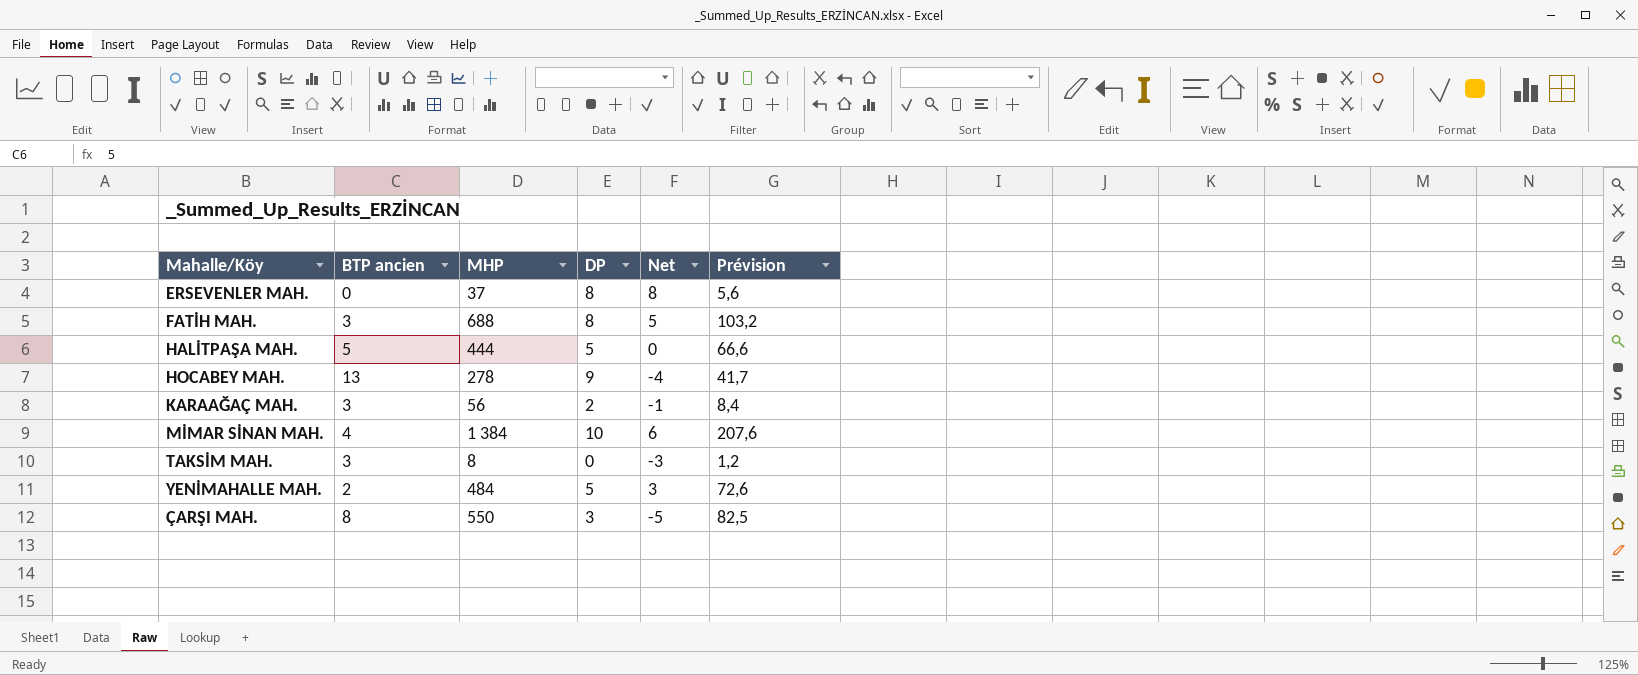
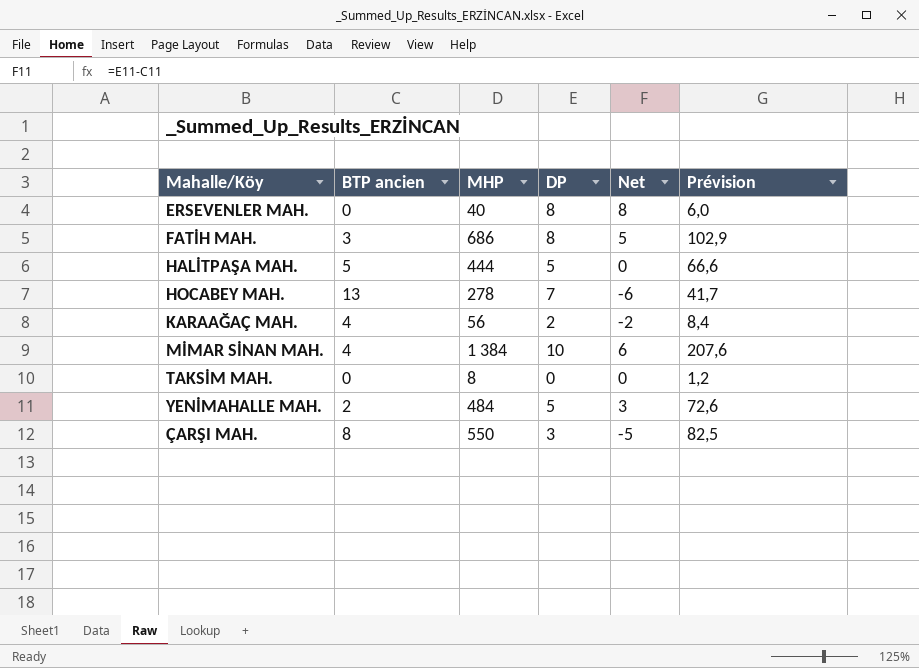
ERSEVENLER MAH. | MHP: 37 -> 40
ERSEVENLER MAH. | Prévision: 5,6 -> 6,0
FATİH MAH. | MHP: 688 -> 686
FATİH MAH. | Prévision: 103,2 -> 102,9
HOCABEY MAH. | DP: 9 -> 7
HOCABEY MAH. | Net: -4 -> -6
KARAAĞAÇ MAH. | BTP ancien: 3 -> 4
KARAAĞAÇ MAH. | Net: -1 -> -2
TAKSİM MAH. | BTP ancien: 3 -> 0
TAKSİM MAH. | Net: -3 -> 0

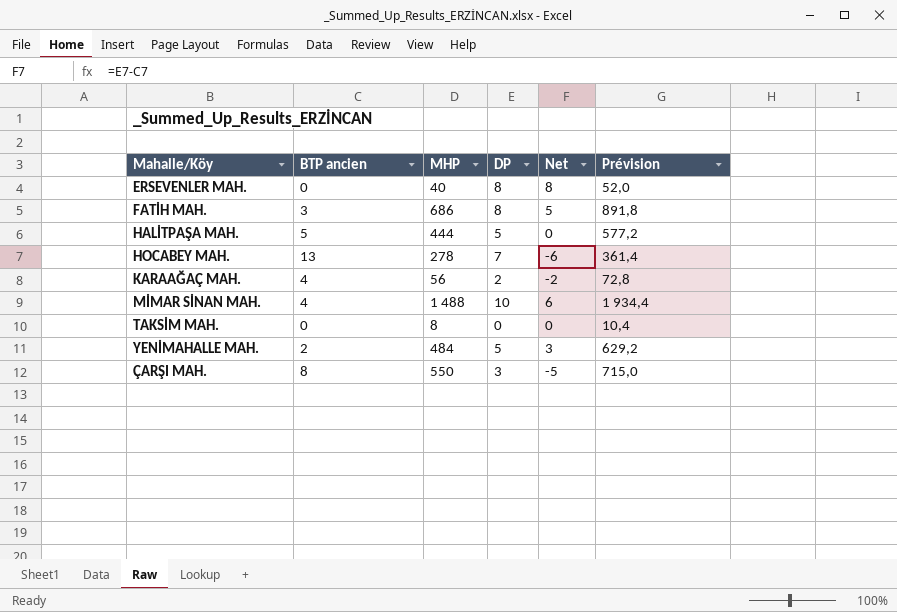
column Prévision | formula: [MHP] * 0,15 -> [MHP] * 1,3
MİMAR SİNAN MAH. | MHP: 1 384 -> 1 488

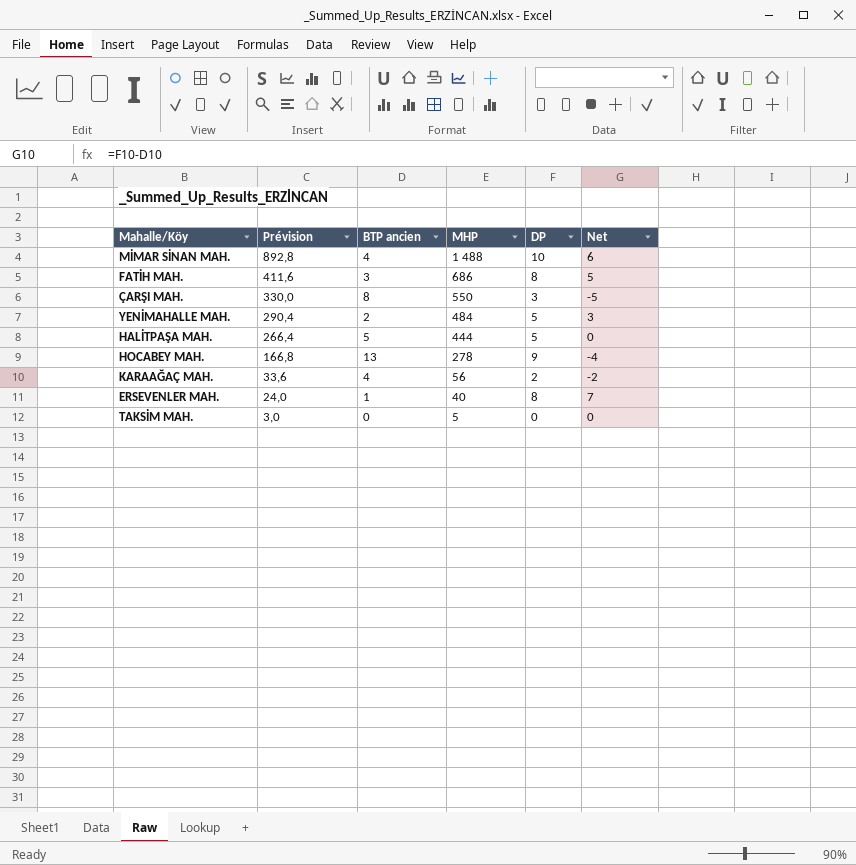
row order: none -> Prévision descending
column Prévision | formula: [MHP] * 1,3 -> [MHP] * 0,6
column Prévision | position: 6 -> 2
HOCABEY MAH. | DP: 7 -> 9
HOCABEY MAH. | Net: -6 -> -4
ERSEVENLER MAH. | BTP ancien: 0 -> 1
ERSEVENLER MAH. | Net: 8 -> 7
TAKSİM MAH. | MHP: 8 -> 5

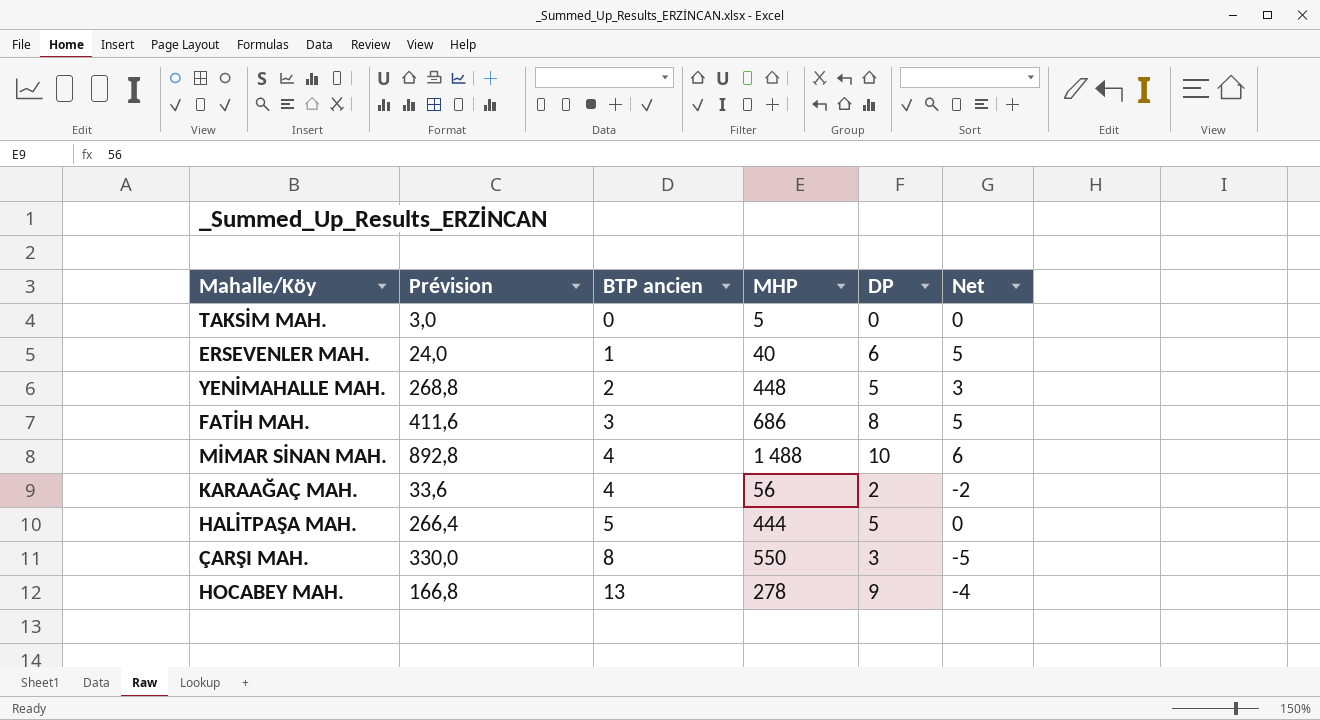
row order: Prévision descending -> BTP ancien ascending
ERSEVENLER MAH. | DP: 8 -> 6
ERSEVENLER MAH. | Net: 7 -> 5
YENİMAHALLE MAH. | Prévision: 290,4 -> 268,8
YENİMAHALLE MAH. | MHP: 484 -> 448

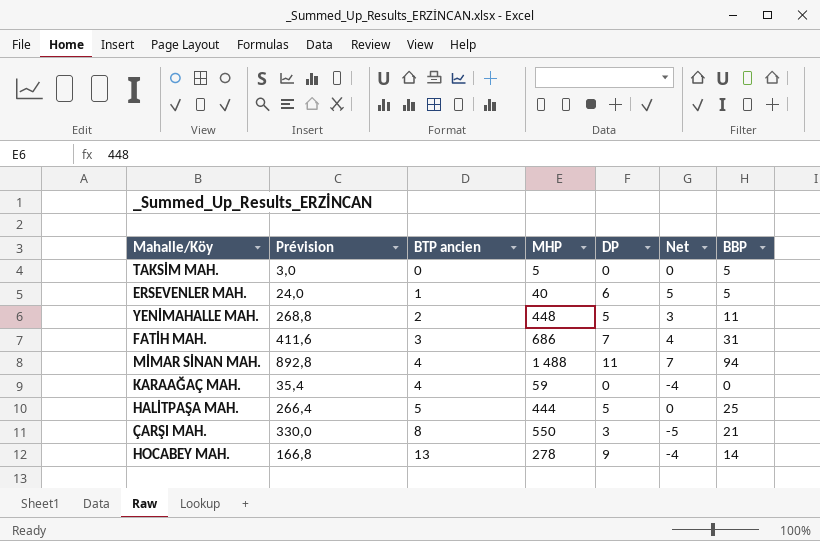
column BBP | position: none -> 7
FATİH MAH. | DP: 8 -> 7
FATİH MAH. | Net: 5 -> 4
MİMAR SİNAN MAH. | DP: 10 -> 11
MİMAR SİNAN MAH. | Net: 6 -> 7
KARAAĞAÇ MAH. | Prévision: 33,6 -> 35,4
KARAAĞAÇ MAH. | MHP: 56 -> 59
KARAAĞAÇ MAH. | DP: 2 -> 0
KARAAĞAÇ MAH. | Net: -2 -> -4

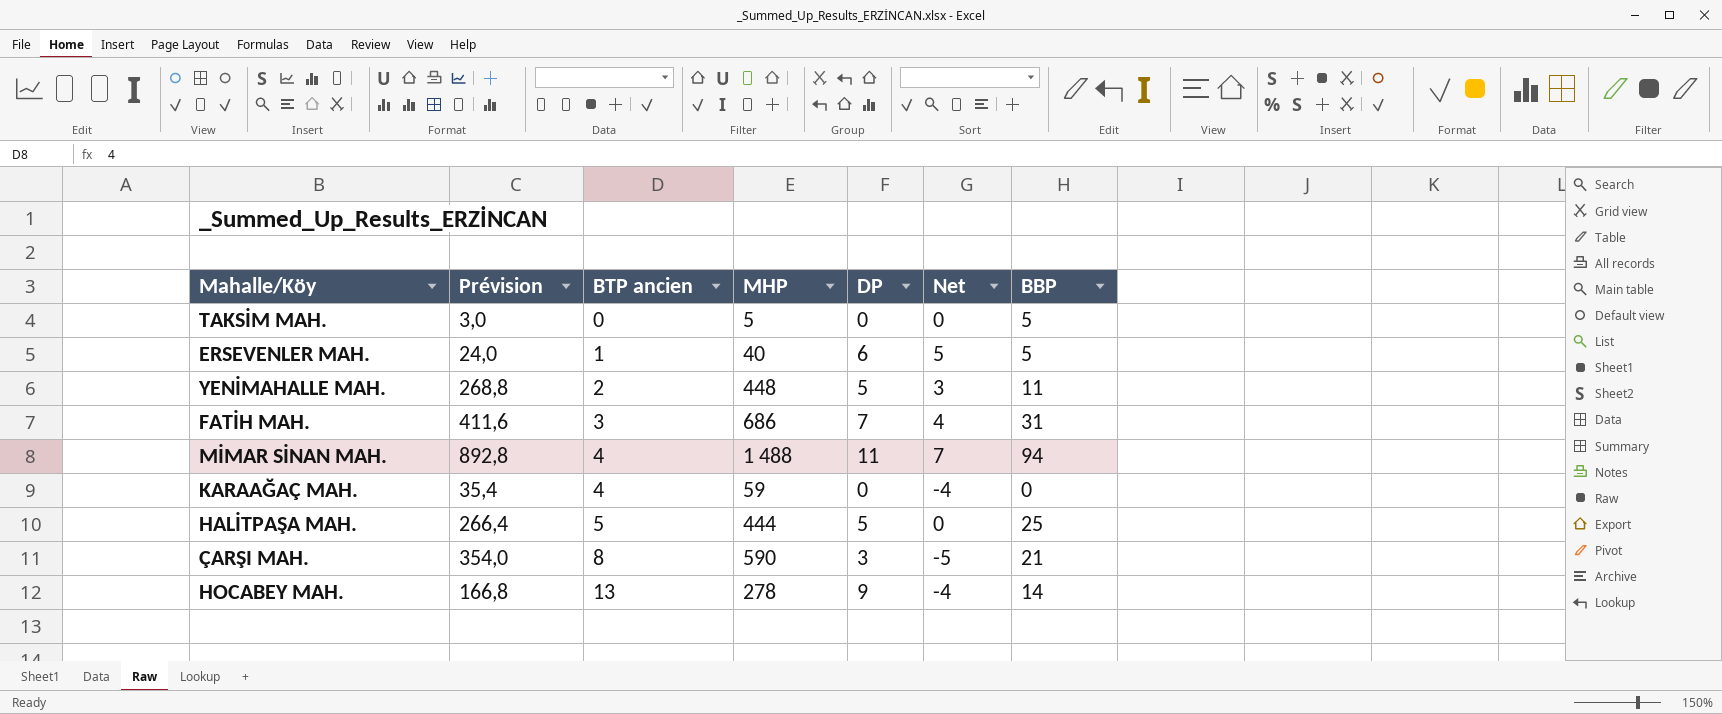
ÇARŞI MAH. | Prévision: 330,0 -> 354,0
ÇARŞI MAH. | MHP: 550 -> 590

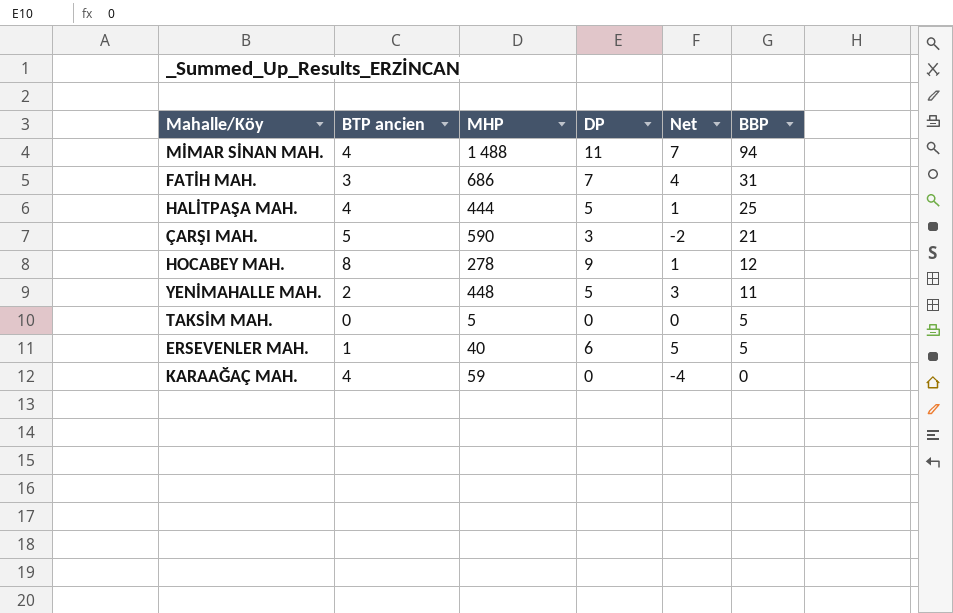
row order: BTP ancien ascending -> BBP descending
column Prévision | formula: [MHP] * 0,6 -> none
HALİTPAŞA MAH. | BTP ancien: 5 -> 4
HALİTPAŞA MAH. | Net: 0 -> 1
ÇARŞI MAH. | BTP ancien: 8 -> 5
ÇARŞI MAH. | Net: -5 -> -2
HOCABEY MAH. | BTP ancien: 13 -> 8
HOCABEY MAH. | Net: -4 -> 1
HOCABEY MAH. | BBP: 14 -> 12

